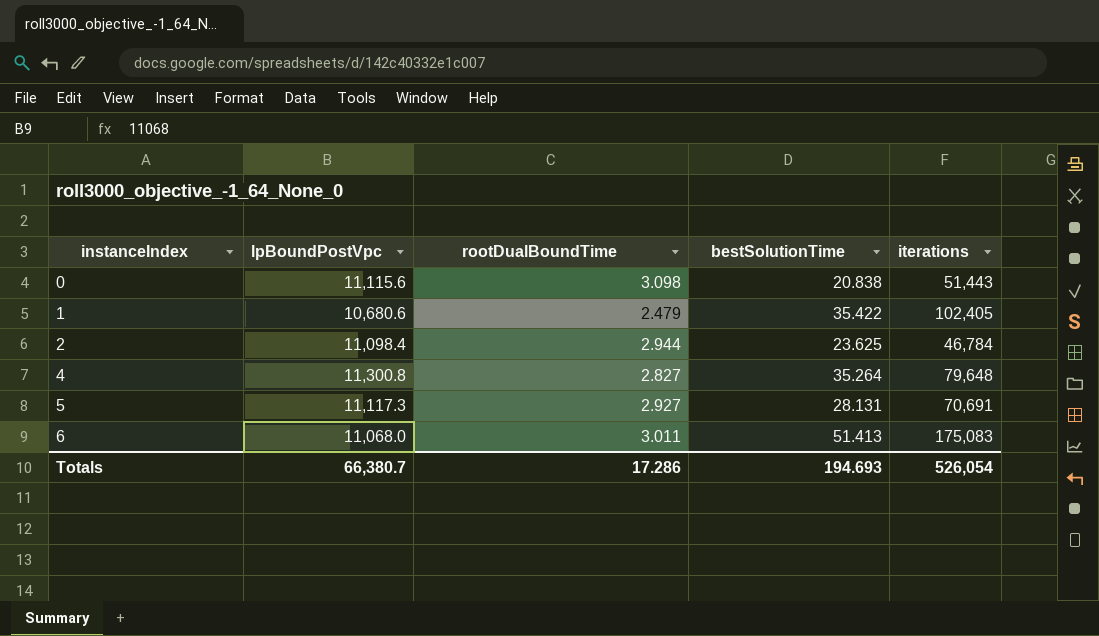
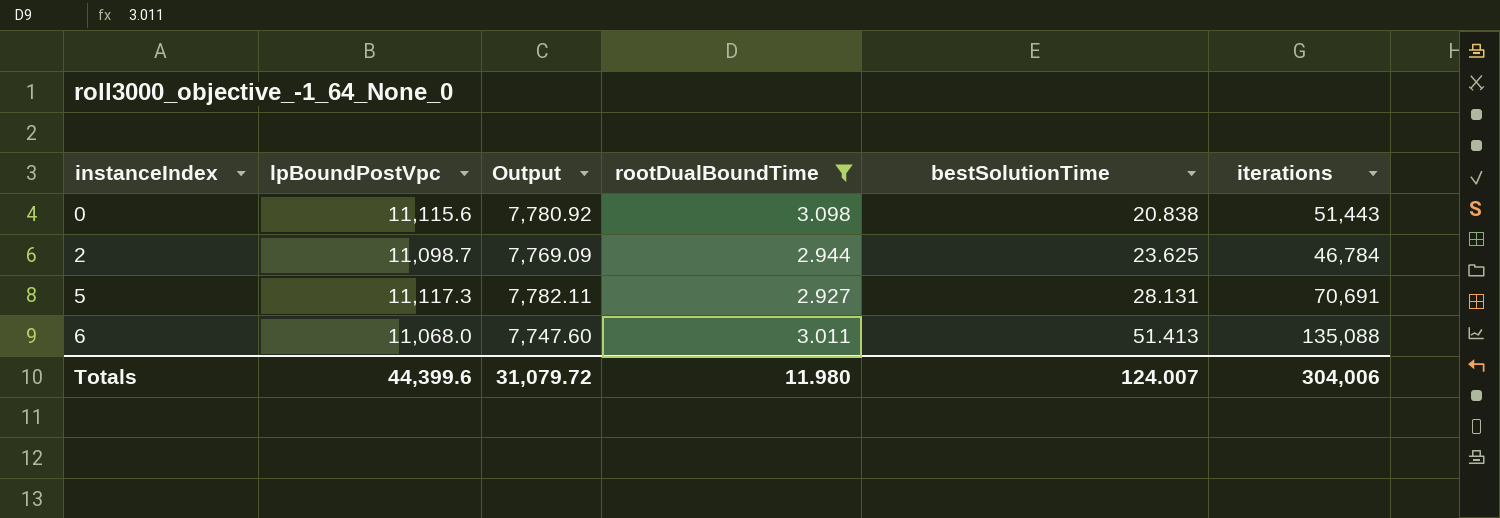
filter: none -> rootDualBoundTime >= 2.927
column Output | formula: none -> [lpBoundPostVpc] * 0.7
2 | lpBoundPostVpc: 11,098.4 -> 11,098.7
6 | iterations: 175,083 -> 135,088
Totals | lpBoundPostVpc: 66,380.7 -> 44,399.6
Totals | rootDualBoundTime: 17.286 -> 11.980
Totals | bestSolutionTime: 194.693 -> 124.007
Totals | iterations: 526,054 -> 304,006

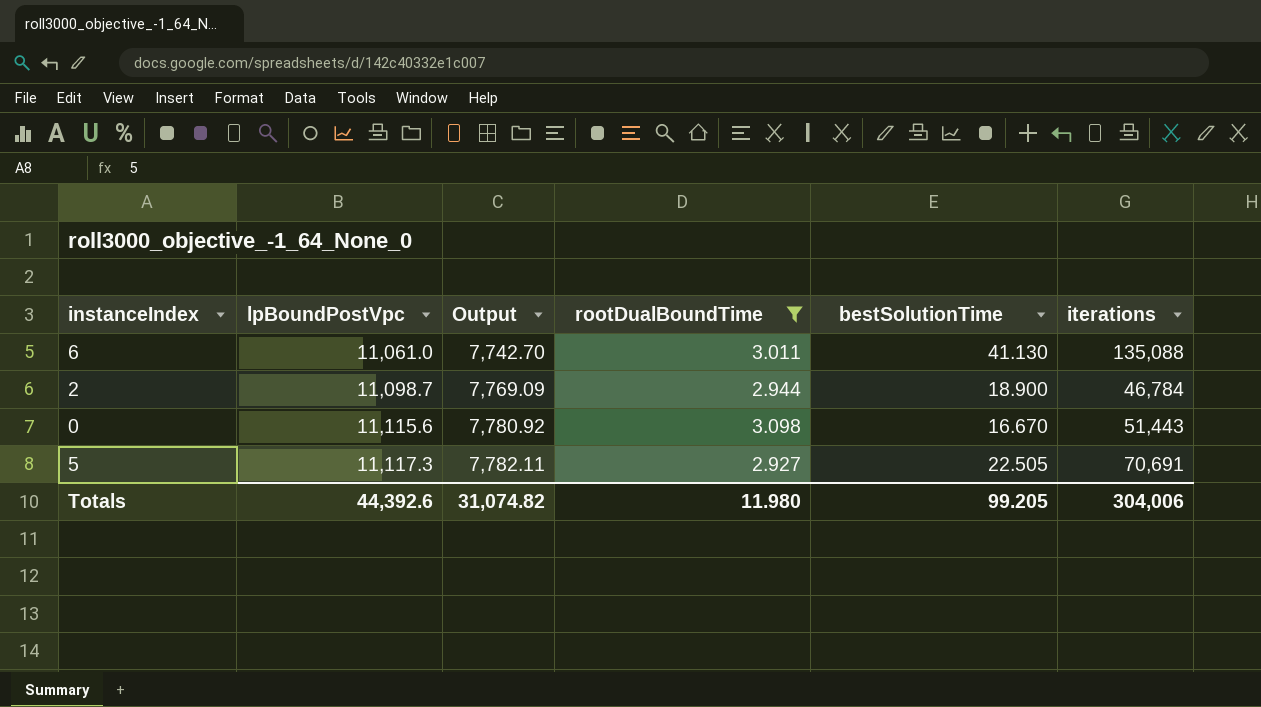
row order: instanceIndex ascending -> lpBoundPostVpc ascending
6 | lpBoundPostVpc: 11,068.0 -> 11,061.0
6 | Output: 7,747.60 -> 7,742.70
6 | bestSolutionTime: 51.413 -> 41.130
2 | bestSolutionTime: 23.625 -> 18.900
0 | bestSolutionTime: 20.838 -> 16.670
5 | bestSolutionTime: 28.131 -> 22.505
Totals | lpBoundPostVpc: 44,399.6 -> 44,392.6
Totals | Output: 31,079.72 -> 31,074.82
Totals | bestSolutionTime: 124.007 -> 99.205

